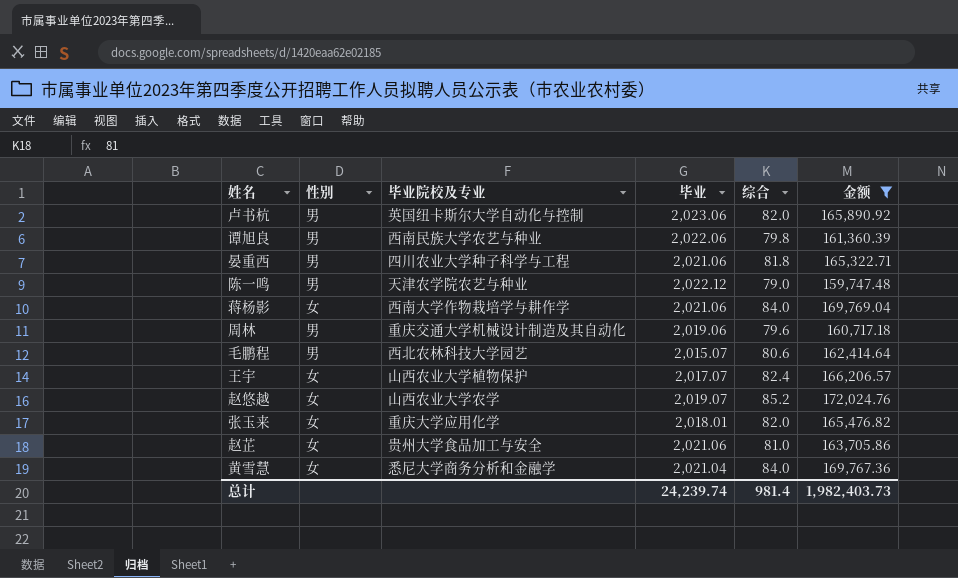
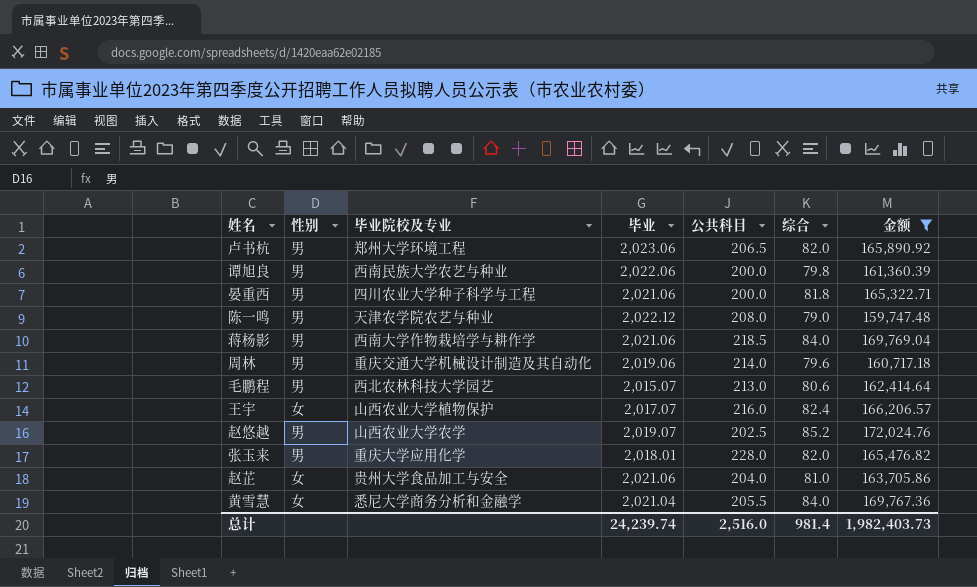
column 公共科目 | position: none -> 5
卢书杭 | 毕业院校及专业: 英国纽卡斯尔大学自动化与控制 -> 郑州大学环境工程
蒋杨影 | 性别: 女 -> 男
赵悠越 | 性别: 女 -> 男
张玉来 | 性别: 女 -> 男

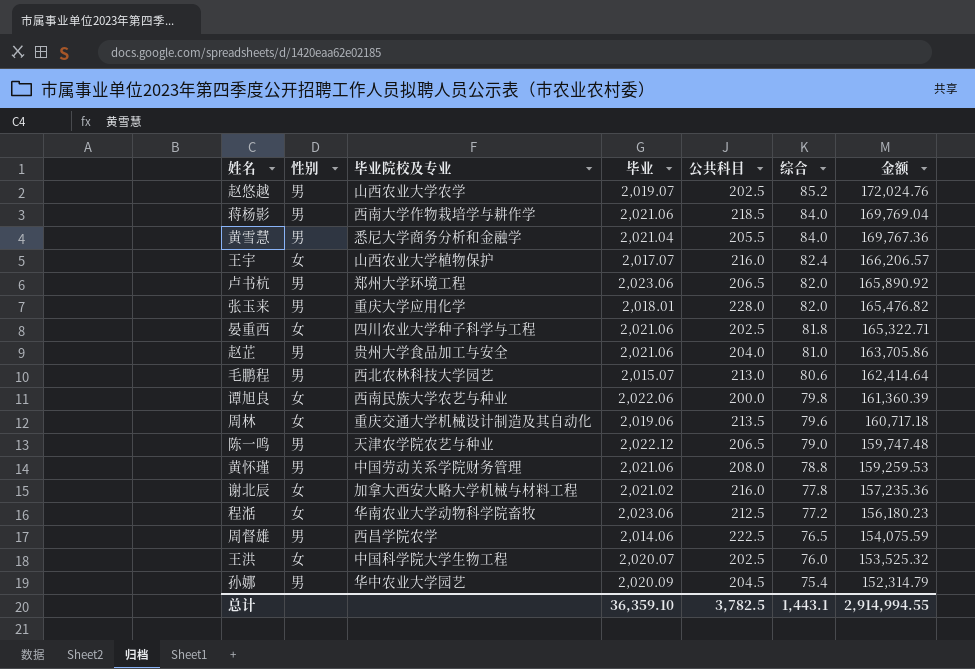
filter: 金额 >= 159,747.48 -> none
row order: none -> 综合 descending
黄雪慧 | 性别: 女 -> 男
晏重西 | 性别: 男 -> 女
晏重西 | 公共科目: 200.0 -> 202.5
赵芷 | 性别: 女 -> 男
谭旭良 | 性别: 男 -> 女
周林 | 性别: 男 -> 女
周林 | 公共科目: 214.0 -> 213.5
陈一鸣 | 公共科目: 208.0 -> 206.5
总计 | 毕业: 24,239.74 -> 36,359.10
总计 | 公共科目: 2,516.0 -> 3,782.5
总计 | 综合: 981.4 -> 1,443.1
总计 | 金额: 1,982,403.73 -> 2,914,994.55

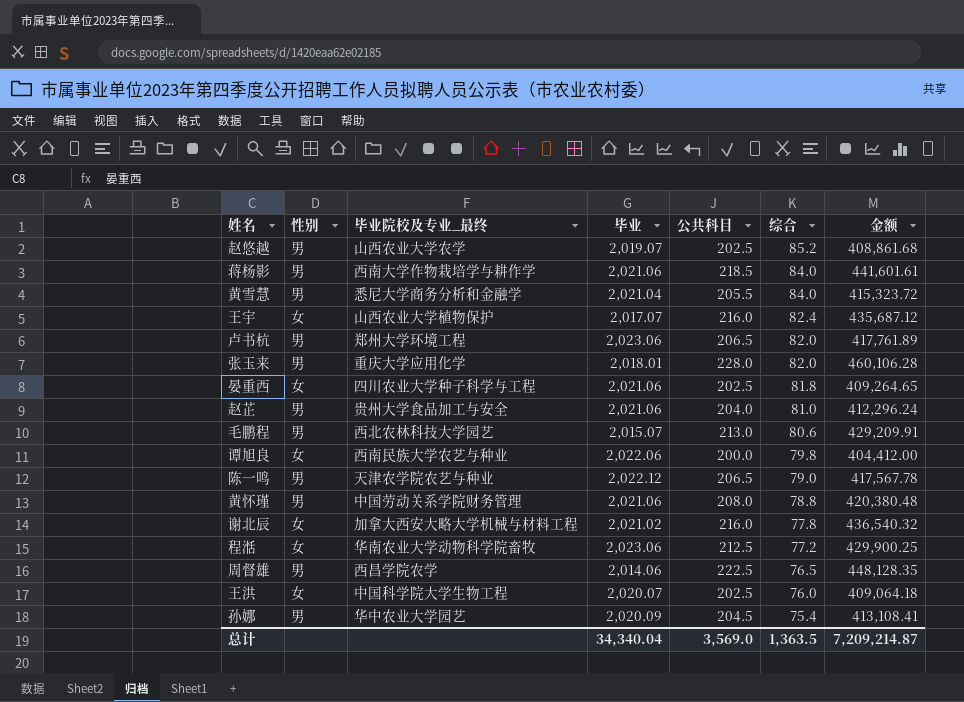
column name: 毕业院校及专业 -> 毕业院校及专业_最终
column 金额 | formula: [毕业] * [综合] -> [毕业] * [公共科目]
row 周林: 女 | 重庆交通大学机械设计制造及其自动化 | 2,019.06 | 213.5 | 79.6 | 160,717.18 -> none
总计 | 毕业: 36,359.10 -> 34,340.04
总计 | 公共科目: 3,782.5 -> 3,569.0
总计 | 综合: 1,443.1 -> 1,363.5
总计 | 金额: 2,914,994.55 -> 7,209,214.87

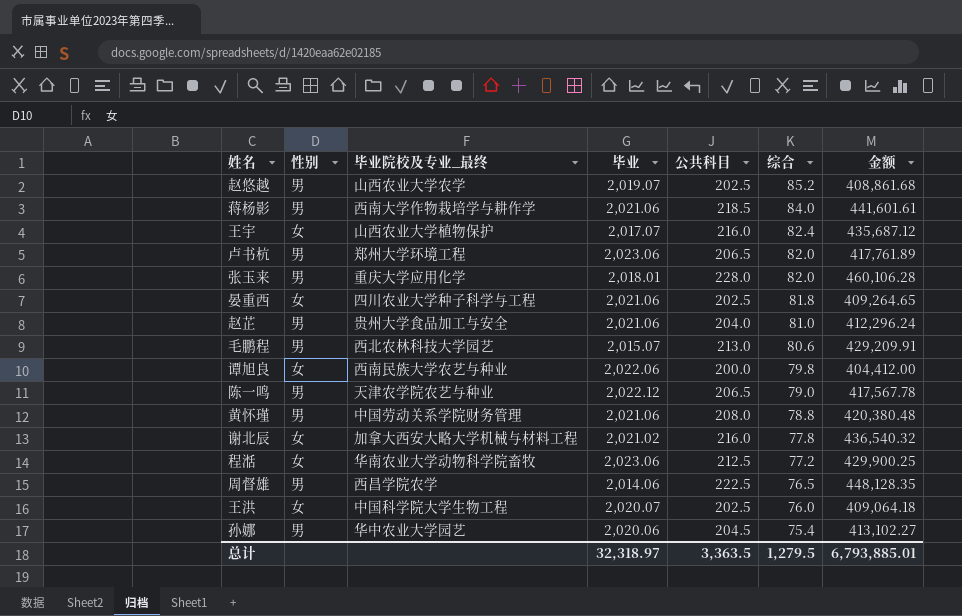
row 黄雪慧: 男 | 悉尼大学商务分析和金融学 | 2,021.04 | 205.5 | 84.0 | 415,323.72 -> none
孙娜 | 毕业: 2,020.09 -> 2,020.06
孙娜 | 金额: 413,108.41 -> 413,102.27
总计 | 毕业: 34,340.04 -> 32,318.97
总计 | 公共科目: 3,569.0 -> 3,363.5
总计 | 综合: 1,363.5 -> 1,279.5
总计 | 金额: 7,209,214.87 -> 6,793,885.01

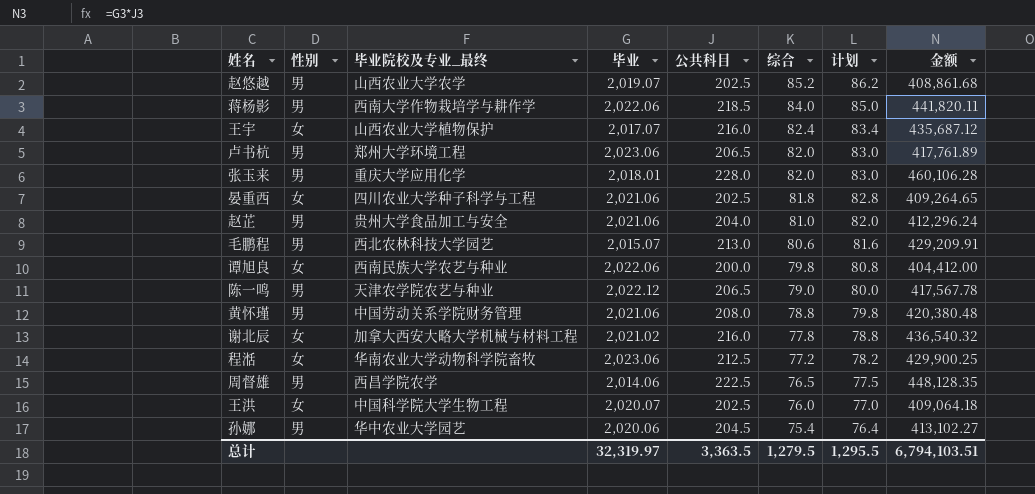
column 计划 | formula: none -> [综合] + 1
蒋杨影 | 毕业: 2,021.06 -> 2,022.06
蒋杨影 | 金额: 441,601.61 -> 441,820.11
总计 | 毕业: 32,318.97 -> 32,319.97
总计 | 金额: 6,793,885.01 -> 6,794,103.51

